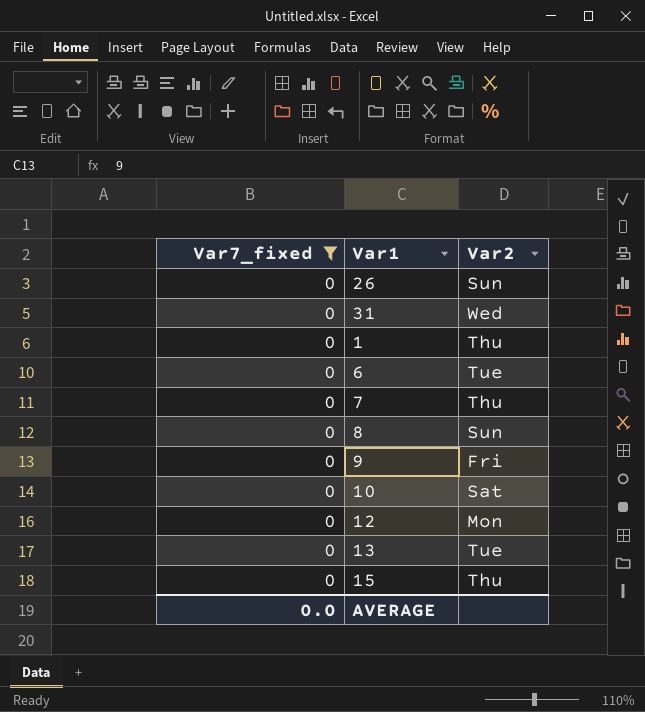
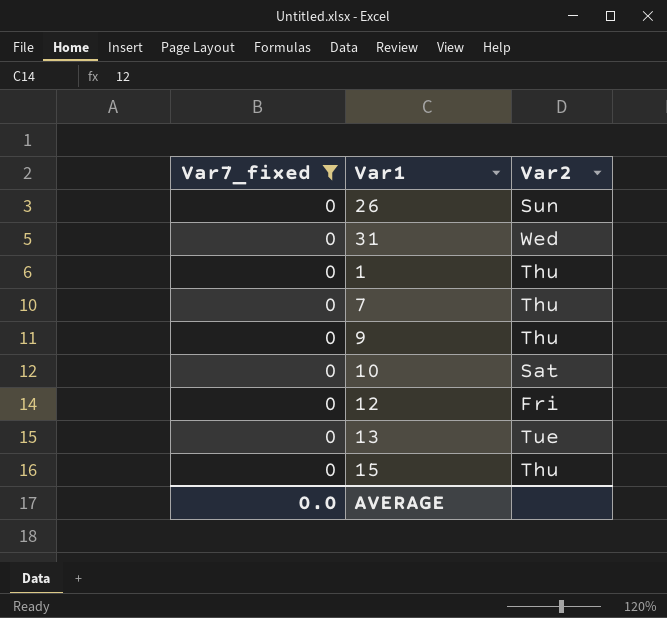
row 6: 0 | Tue -> none
row 8: 0 | Sun -> none
9 | Var2: Fri -> Thu
12 | Var2: Mon -> Fri

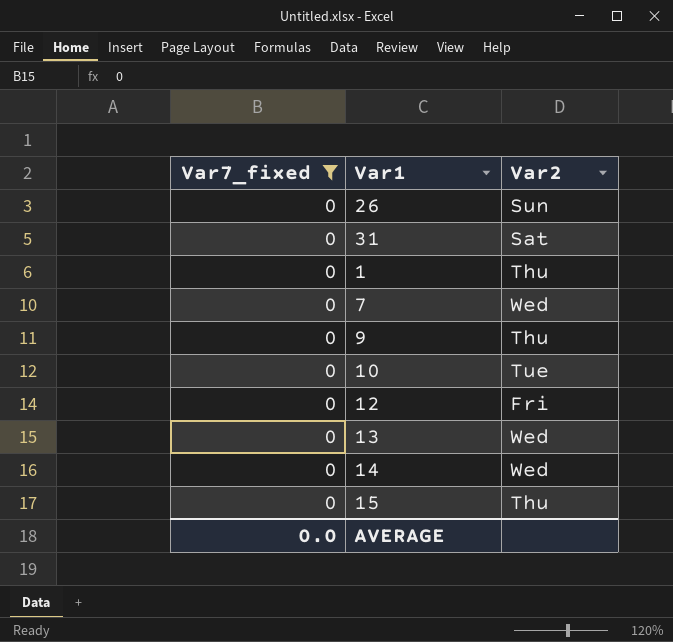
31 | Var2: Wed -> Sat
7 | Var2: Thu -> Wed
10 | Var2: Sat -> Tue
13 | Var2: Tue -> Wed
row 14: none -> 0 | Wed

